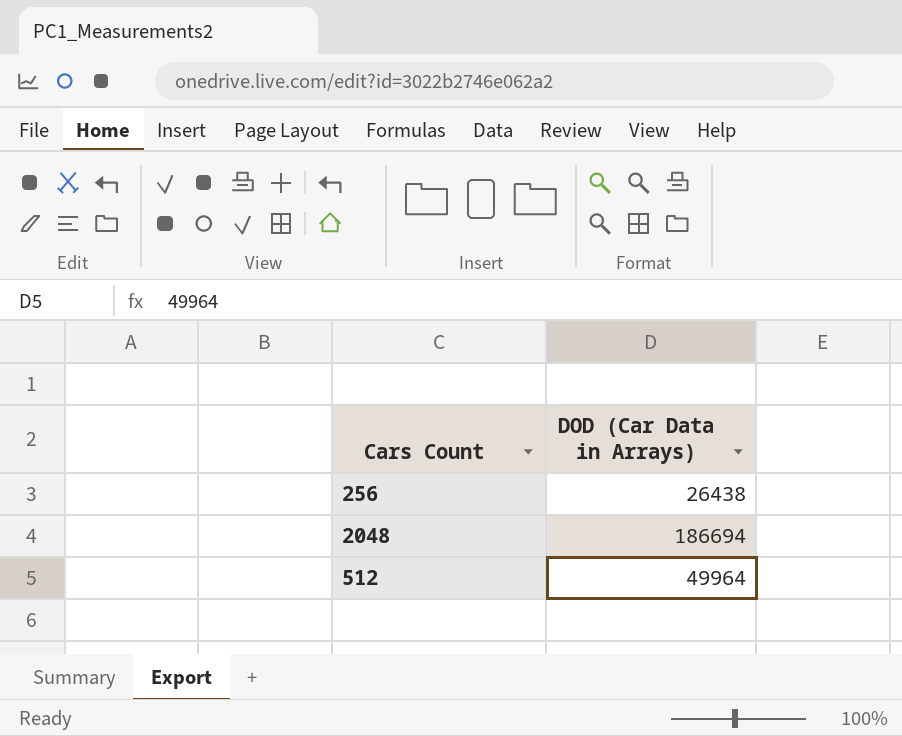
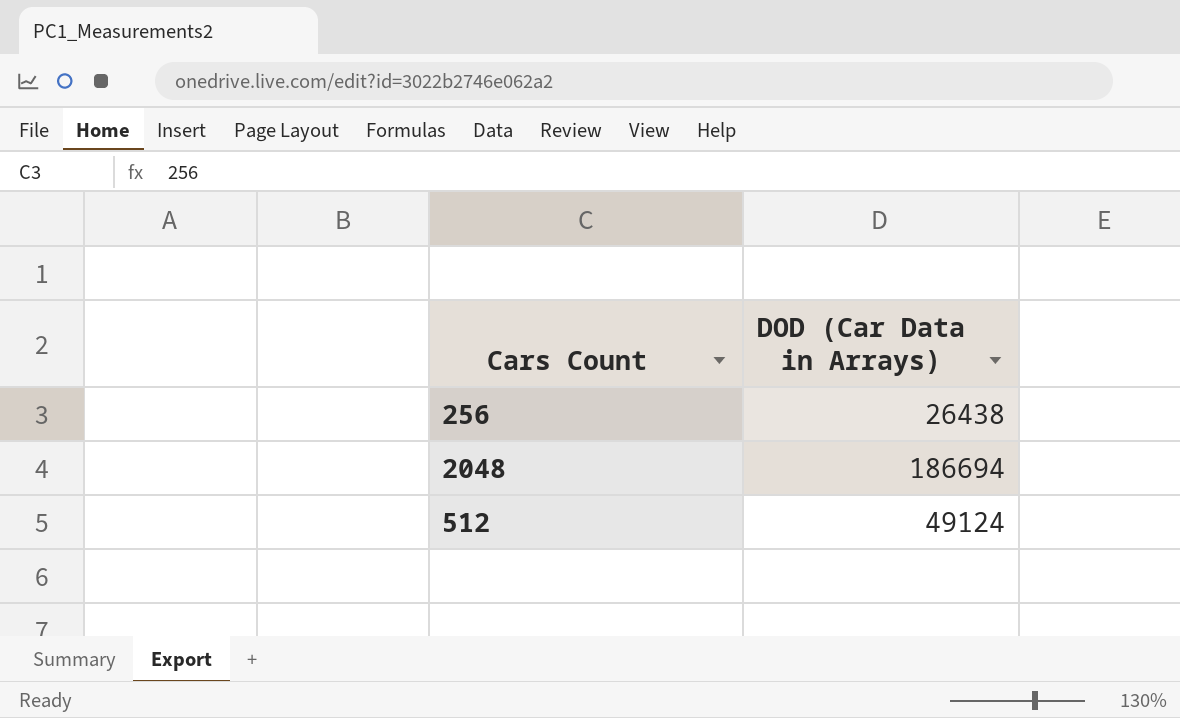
512 | DOD (Car Data in Arrays): 49964 -> 49124

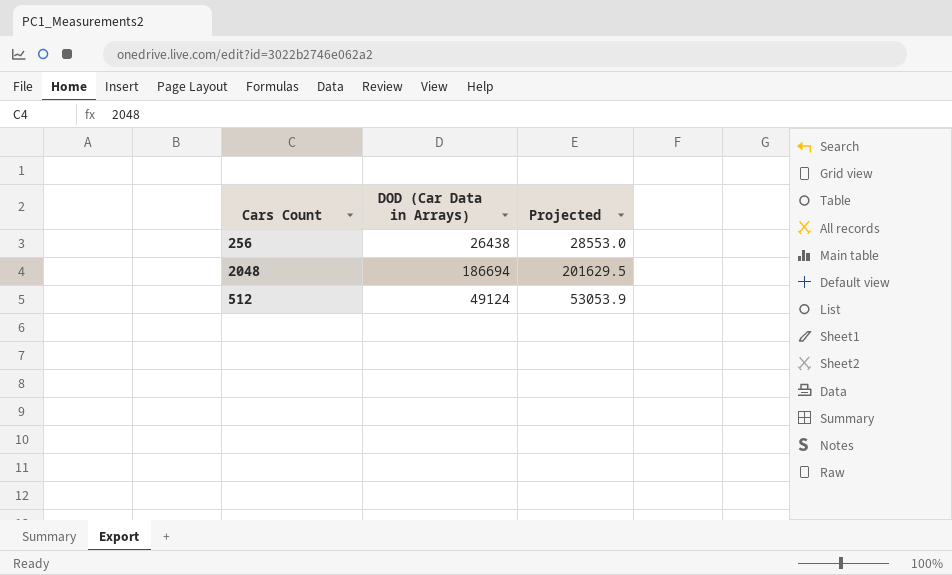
column Projected | formula: none -> [DOD (Car Data in Arrays)] * 1.08

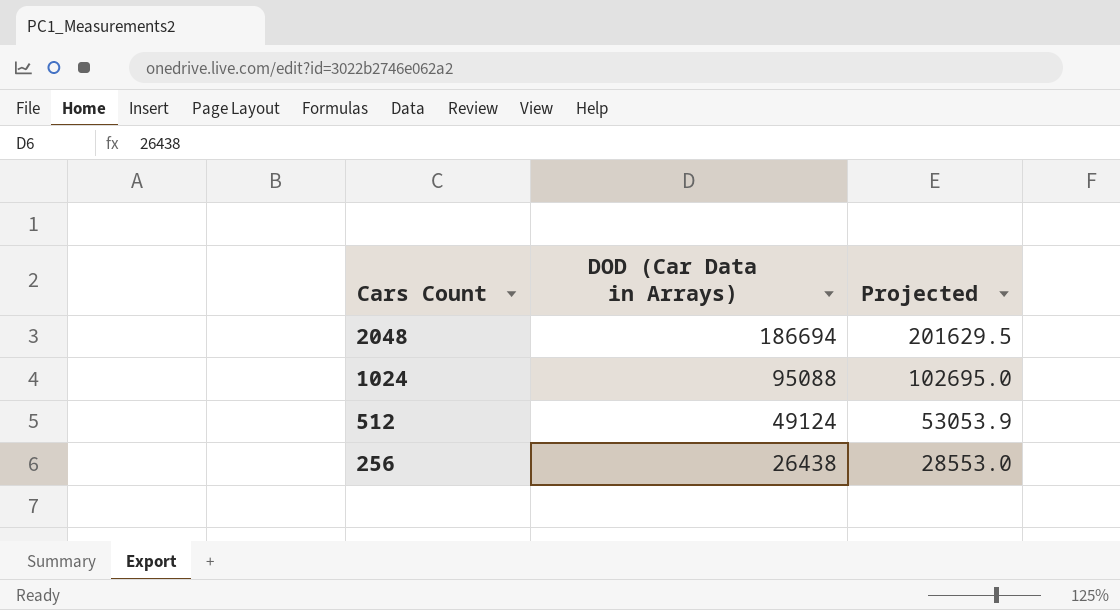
row order: none -> Cars Count descending
row 1024: none -> 95088 | 102695.0

